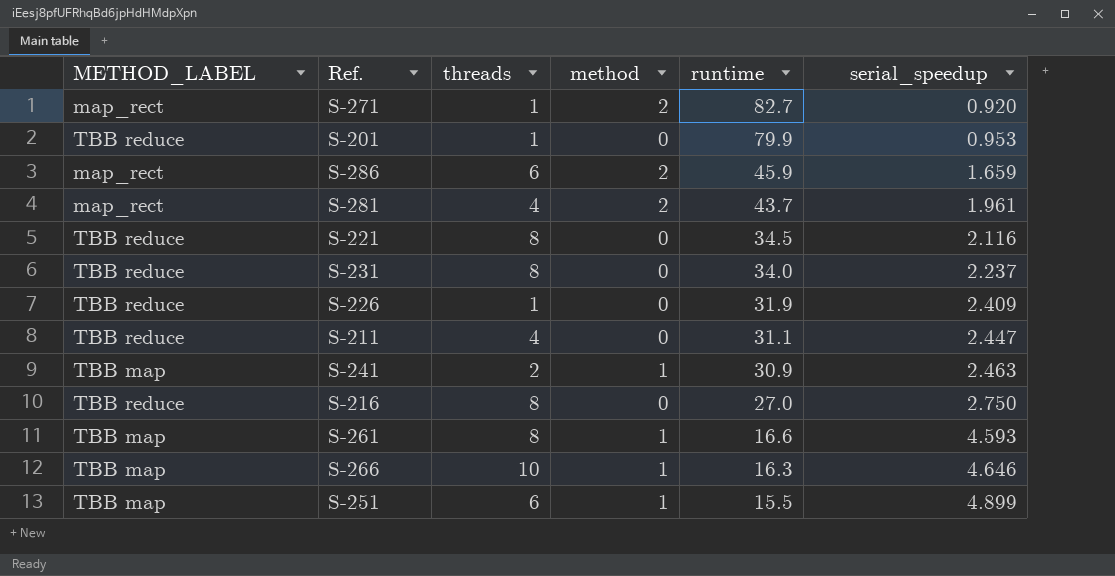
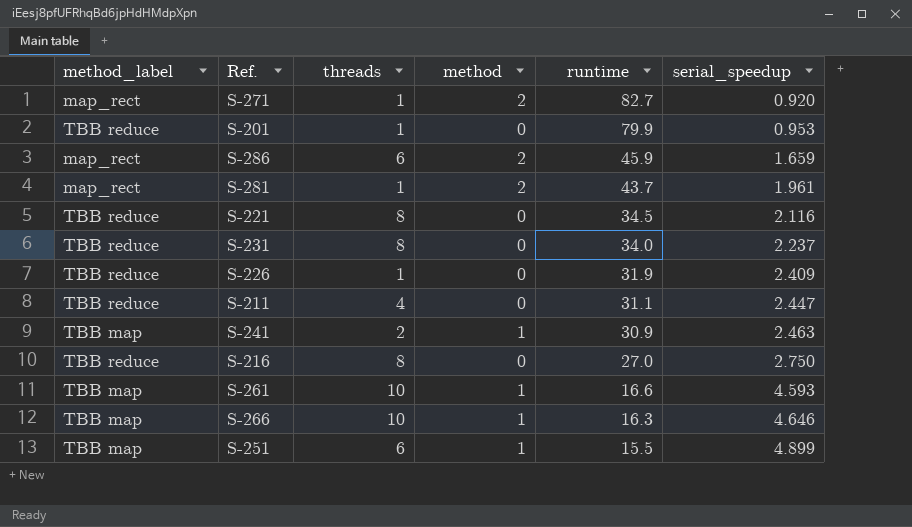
column name: METHOD_LABEL -> method_label
S-281 | threads: 4 -> 1
S-261 | threads: 8 -> 10

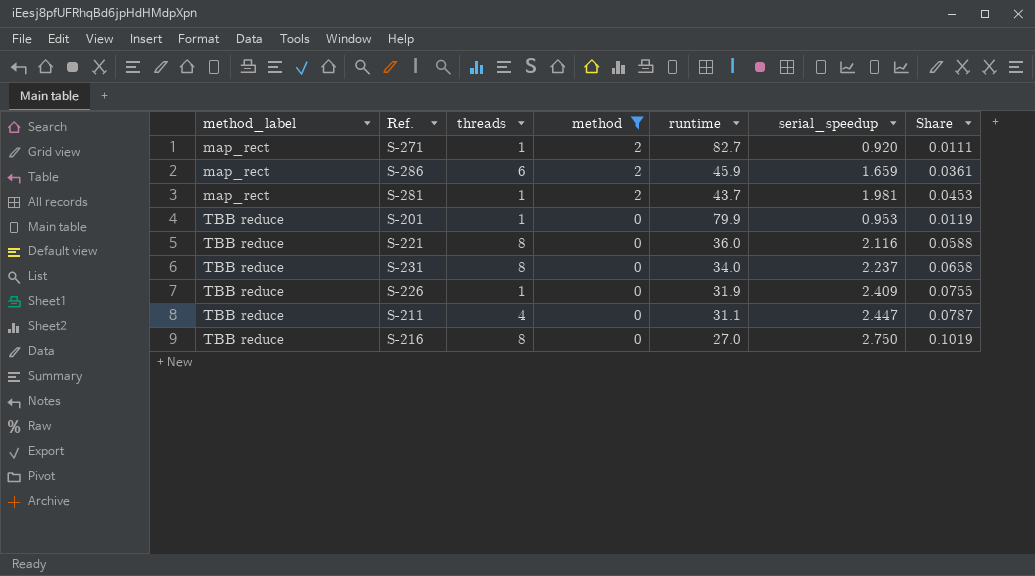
filter: none -> method != 1
row order: runtime descending -> method_label ascending
column Share | formula: none -> [serial_speedup] / [runtime]
S-281 | serial_speedup: 1.961 -> 1.981
S-221 | runtime: 34.5 -> 36.0

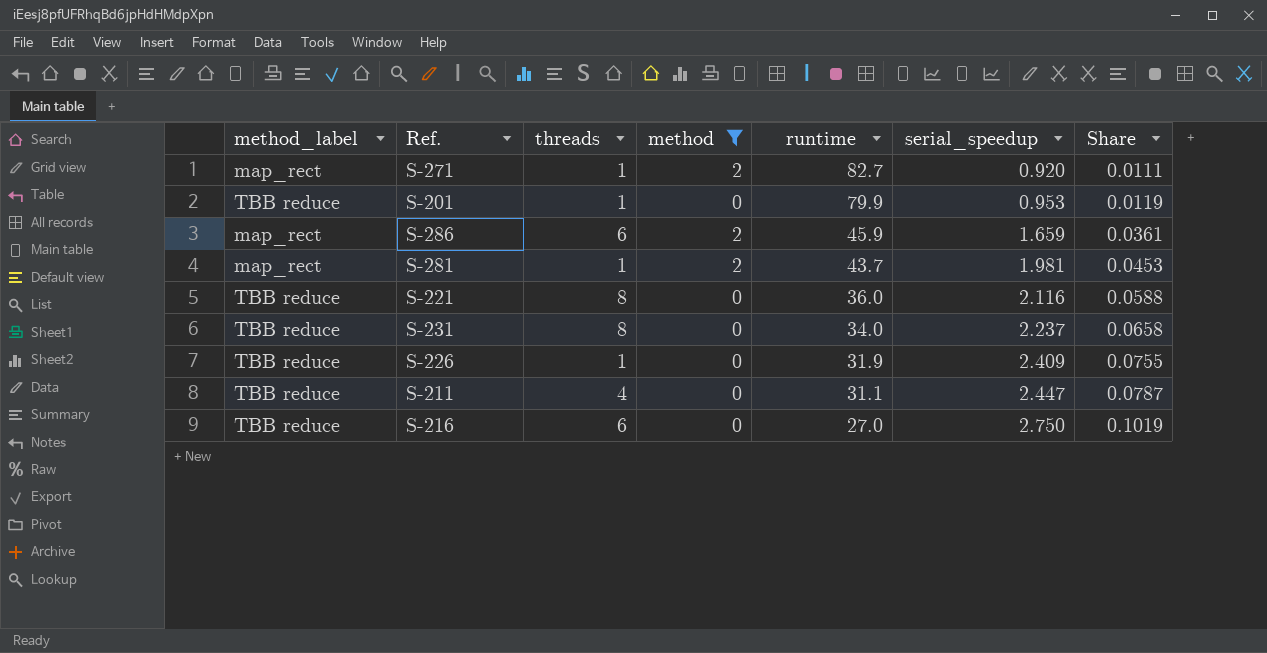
row order: method_label ascending -> runtime descending
S-216 | threads: 8 -> 6

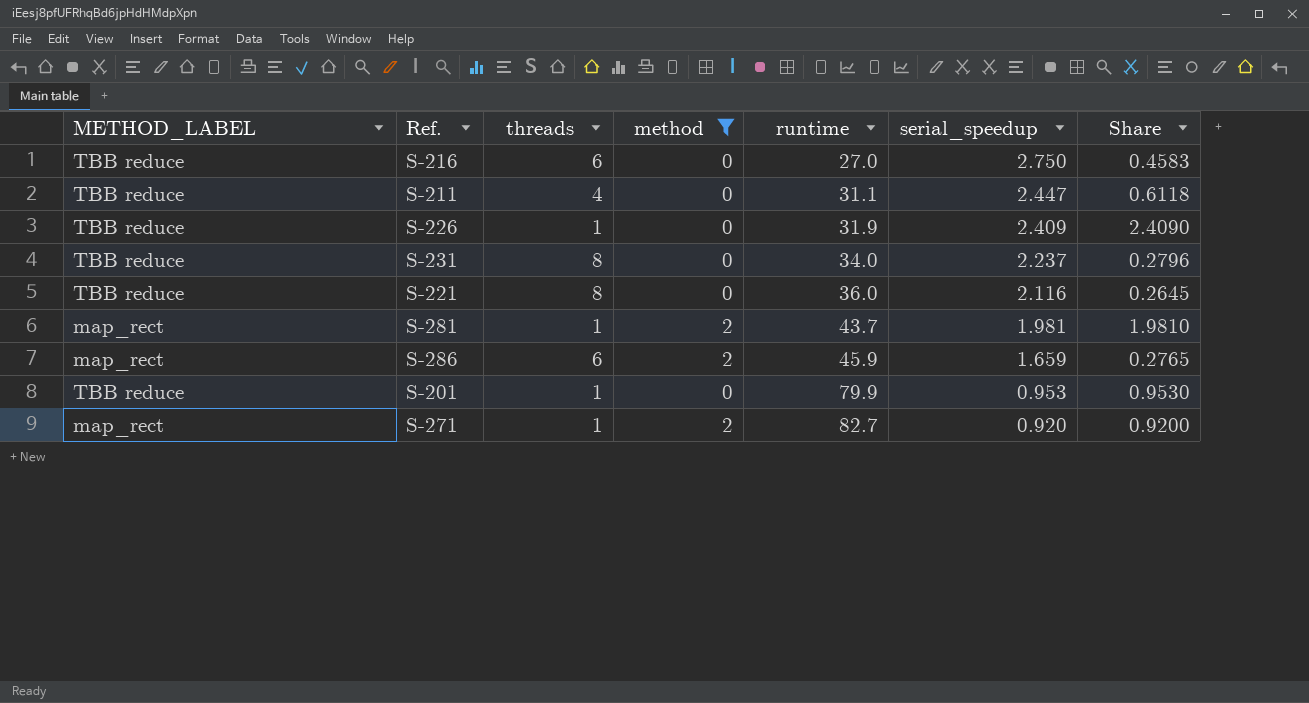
row order: runtime descending -> runtime ascending
column name: method_label -> METHOD_LABEL
column Share | formula: [serial_speedup] / [runtime] -> [serial_speedup] / [threads]

